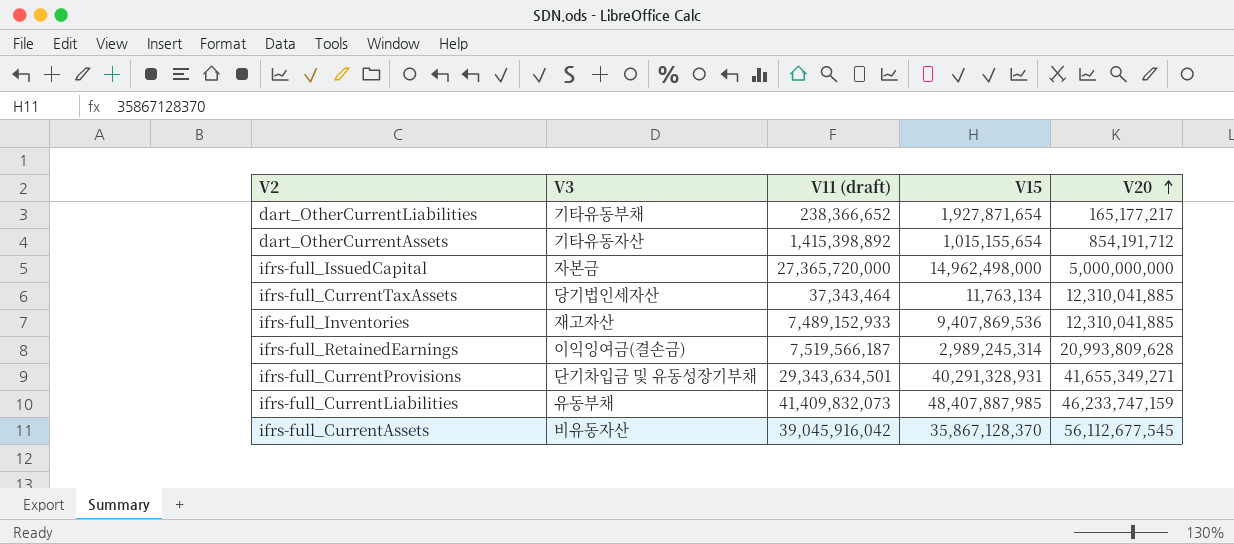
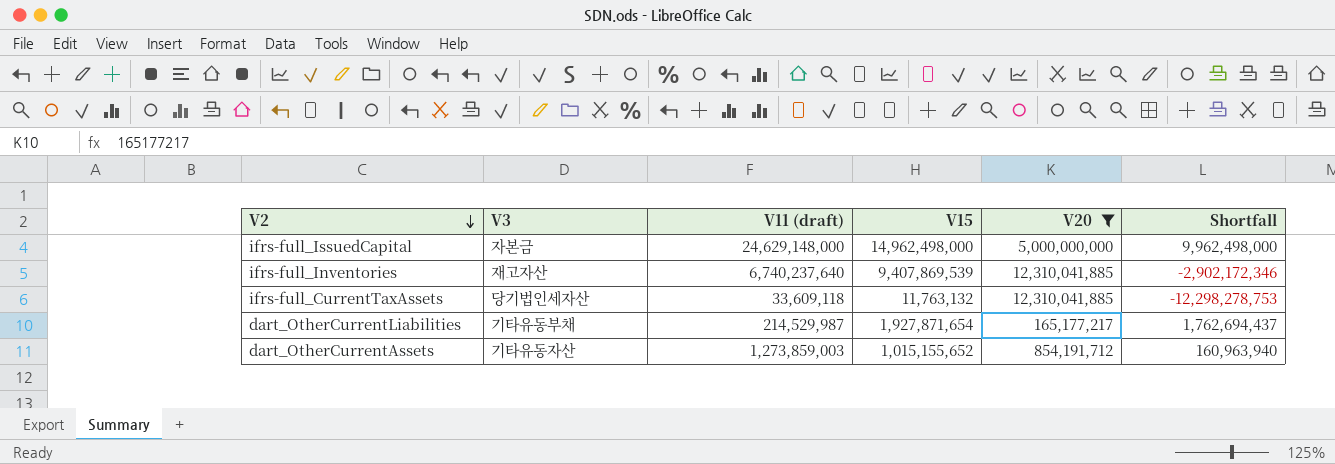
filter: none -> V20 <= 12,310,041,885
row order: V20 ascending -> V2 descending
column Shortfall | formula: none -> [V15] - [V20]
ifrs-full_IssuedCapital | V11 (draft): 27,365,720,000 -> 24,629,148,000
ifrs-full_Inventories | V11 (draft): 7,489,152,933 -> 6,740,237,640
ifrs-full_Inventories | V15: 9,407,869,536 -> 9,407,869,539
ifrs-full_CurrentTaxAssets | V11 (draft): 37,343,464 -> 33,609,118
ifrs-full_CurrentTaxAssets | V15: 11,763,134 -> 11,763,132
dart_OtherCurrentLiabilities | V11 (draft): 238,366,652 -> 214,529,987
dart_OtherCurrentAssets | V11 (draft): 1,415,398,892 -> 1,273,859,003
dart_OtherCurrentAssets | V15: 1,015,155,654 -> 1,015,155,652

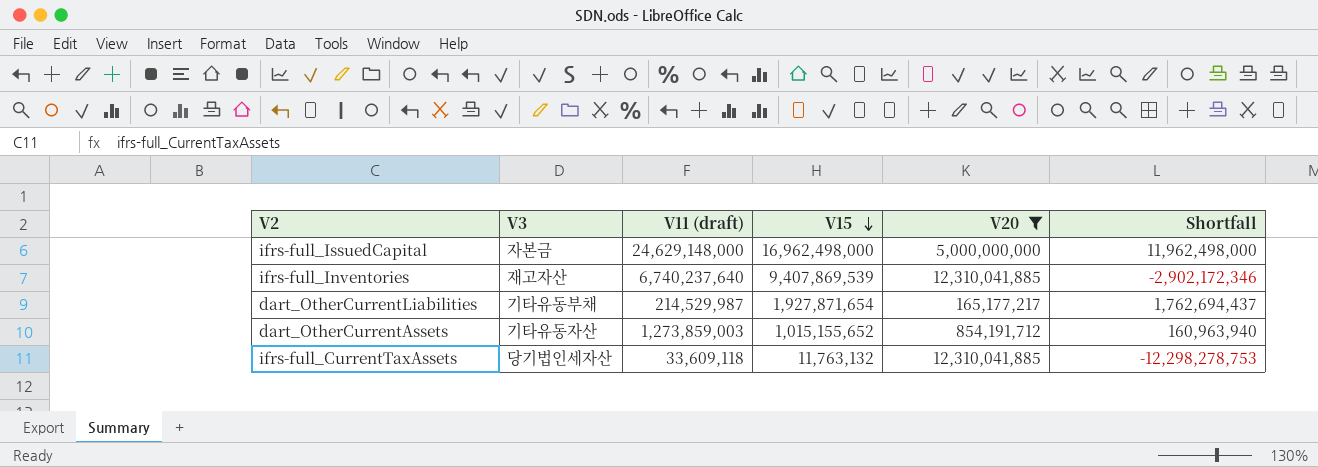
row order: V2 descending -> V15 descending
ifrs-full_IssuedCapital | V15: 14,962,498,000 -> 16,962,498,000
ifrs-full_IssuedCapital | Shortfall: 9,962,498,000 -> 11,962,498,000

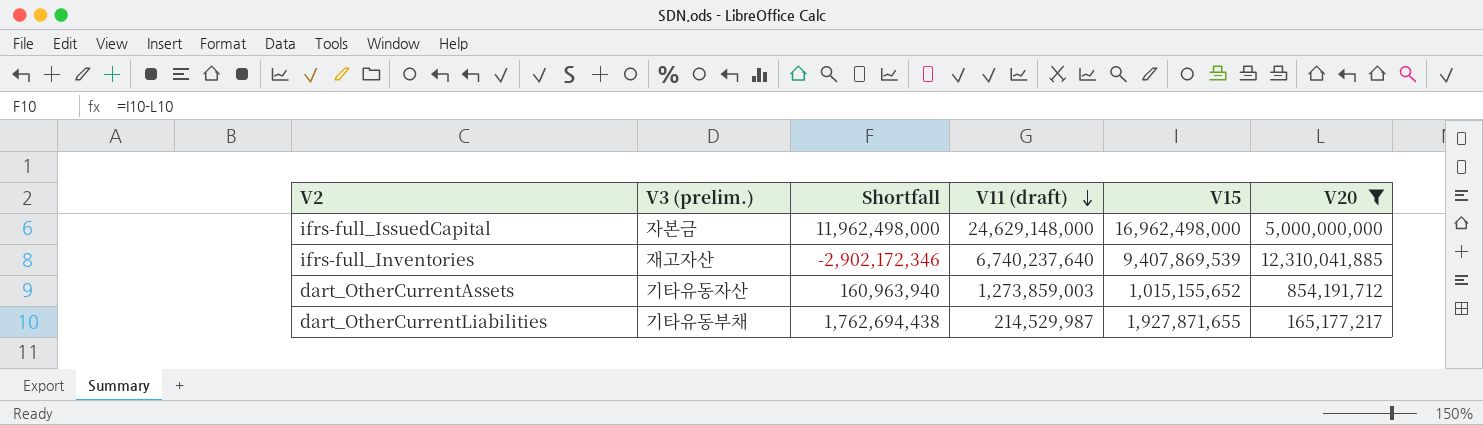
row order: V15 descending -> V11 (draft) descending
column name: V3 -> V3 (prelim.)
column Shortfall | position: 6 -> 3
row ifrs-full_CurrentTaxAssets: 당기법인세자산 | 33,609,118 | 11,763,132 | 12,310,041,885 | -12,298,278,753 -> none
dart_OtherCurrentLiabilities | Shortfall: 1,762,694,437 -> 1,762,694,438
dart_OtherCurrentLiabilities | V15: 1,927,871,654 -> 1,927,871,655

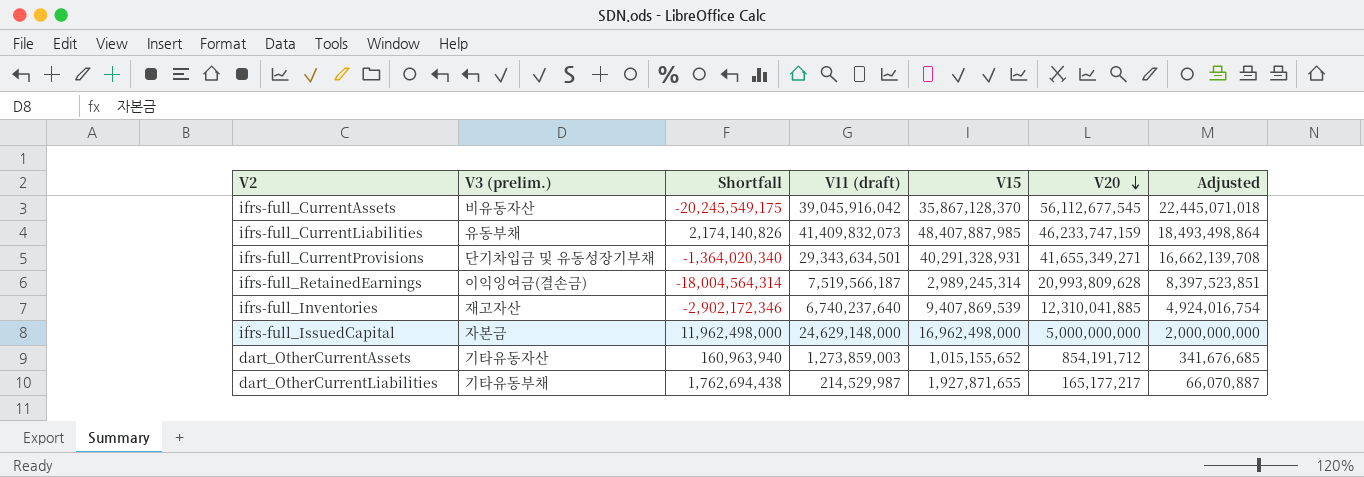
filter: V20 <= 12,310,041,885 -> none
row order: V11 (draft) descending -> V20 descending
column Adjusted | formula: none -> [V20] * 0.4

